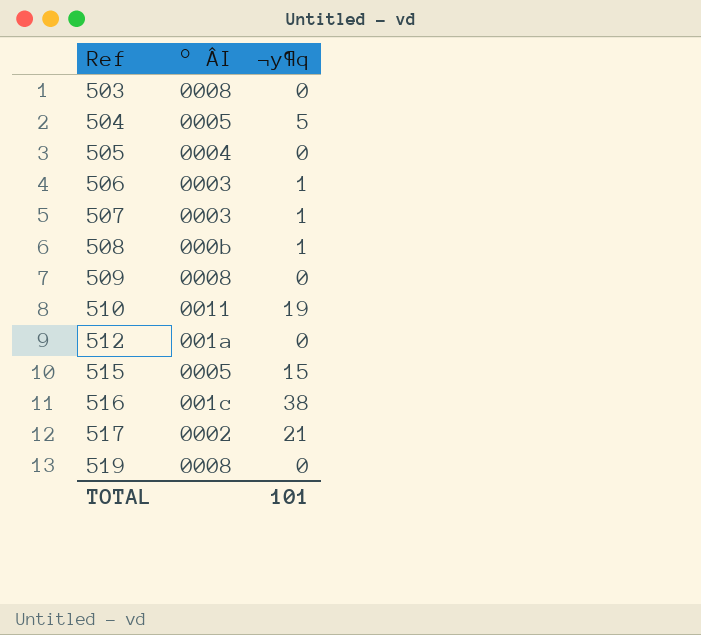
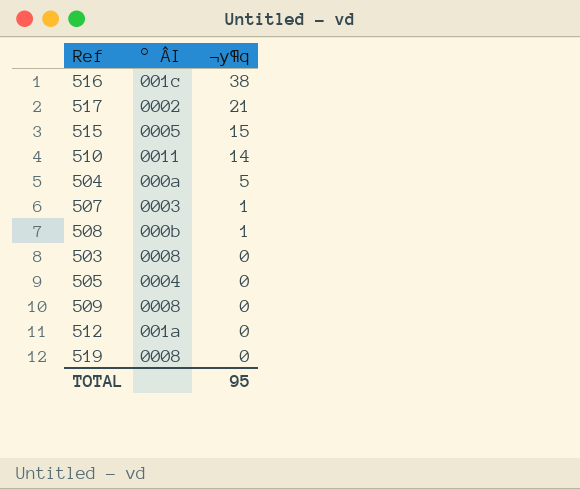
row order: Ref ascending -> ¬y¶q descending
row 506: 0003 | 1 -> none
510 | ¬y¶q: 19 -> 14
504 | ° ÂI: 0005 -> 000a
TOTAL | ¬y¶q: 101 -> 95

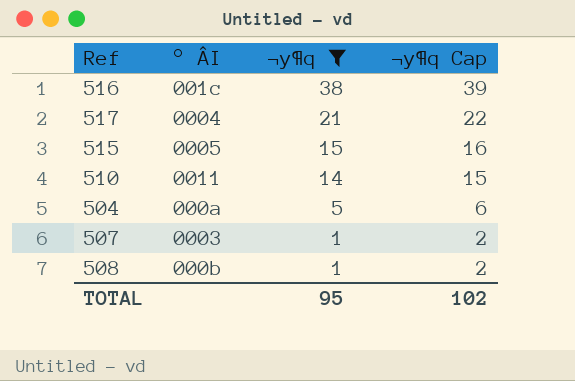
filter: none -> ¬y¶q != 0
column ¬y¶q Cap | formula: none -> [¬y¶q] + 1
517 | ° ÂI: 0002 -> 0004

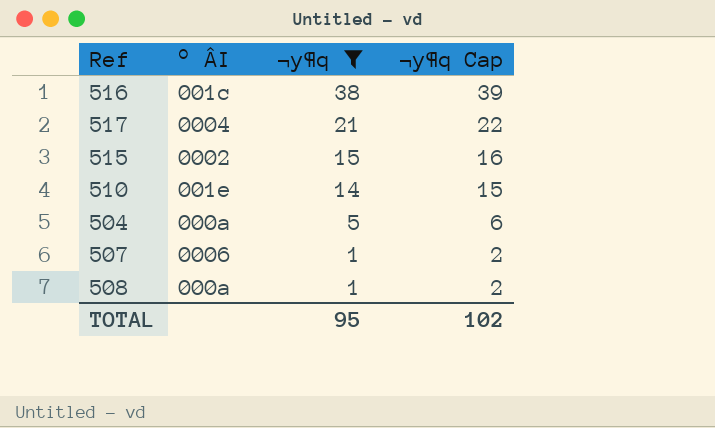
515 | ° ÂI: 0005 -> 0002
510 | ° ÂI: 0011 -> 001e
507 | ° ÂI: 0003 -> 0006
508 | ° ÂI: 000b -> 000a

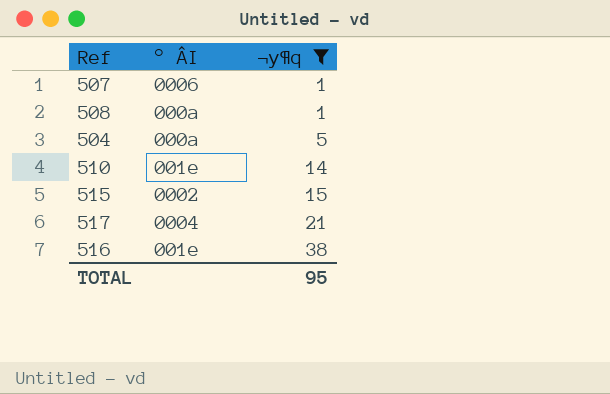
row order: ¬y¶q descending -> ¬y¶q ascending
column ¬y¶q Cap | formula: [¬y¶q] + 1 -> none
516 | ° ÂI: 001c -> 001e

